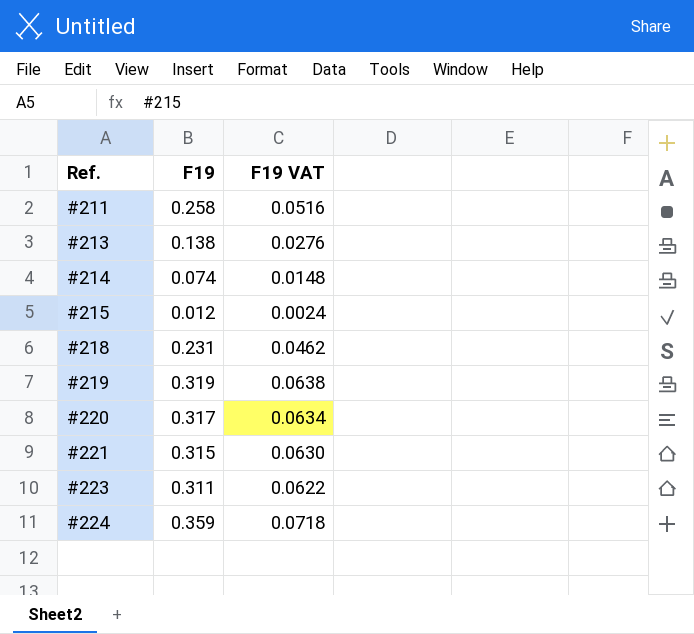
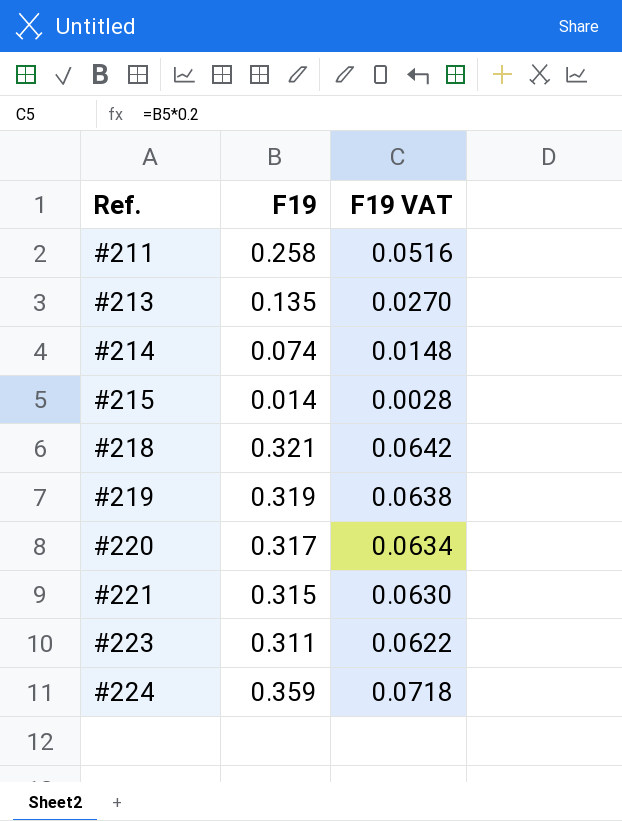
#213 | F19: 0.138 -> 0.135
#213 | F19 VAT: 0.0276 -> 0.0270
#215 | F19: 0.012 -> 0.014
#215 | F19 VAT: 0.0024 -> 0.0028
#218 | F19: 0.231 -> 0.321
#218 | F19 VAT: 0.0462 -> 0.0642

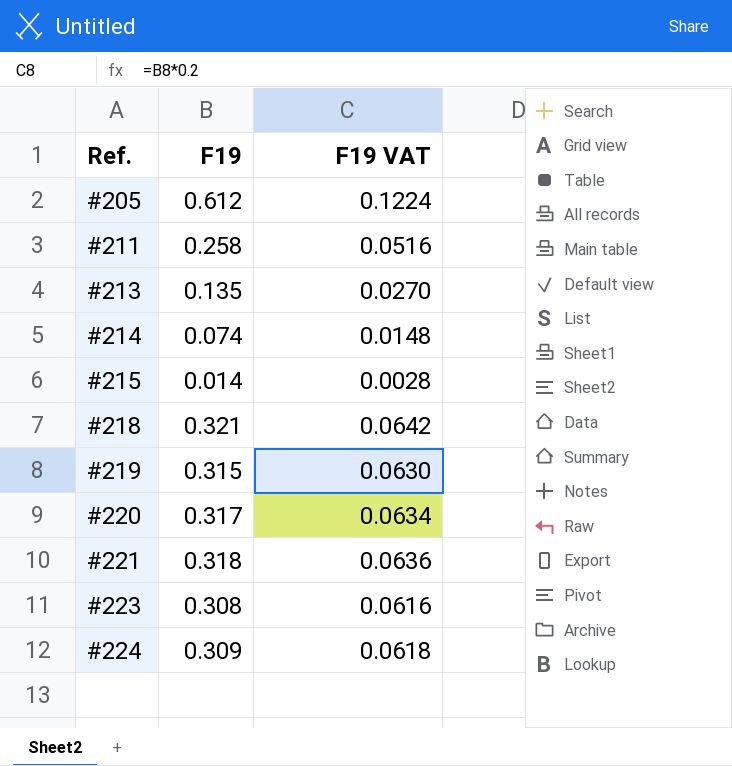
row #205: none -> 0.612 | 0.1224
#219 | F19: 0.319 -> 0.315
#219 | F19 VAT: 0.0638 -> 0.0630
#221 | F19: 0.315 -> 0.318
#221 | F19 VAT: 0.0630 -> 0.0636
#223 | F19: 0.311 -> 0.308
#223 | F19 VAT: 0.0622 -> 0.0616
#224 | F19: 0.359 -> 0.309
#224 | F19 VAT: 0.0718 -> 0.0618

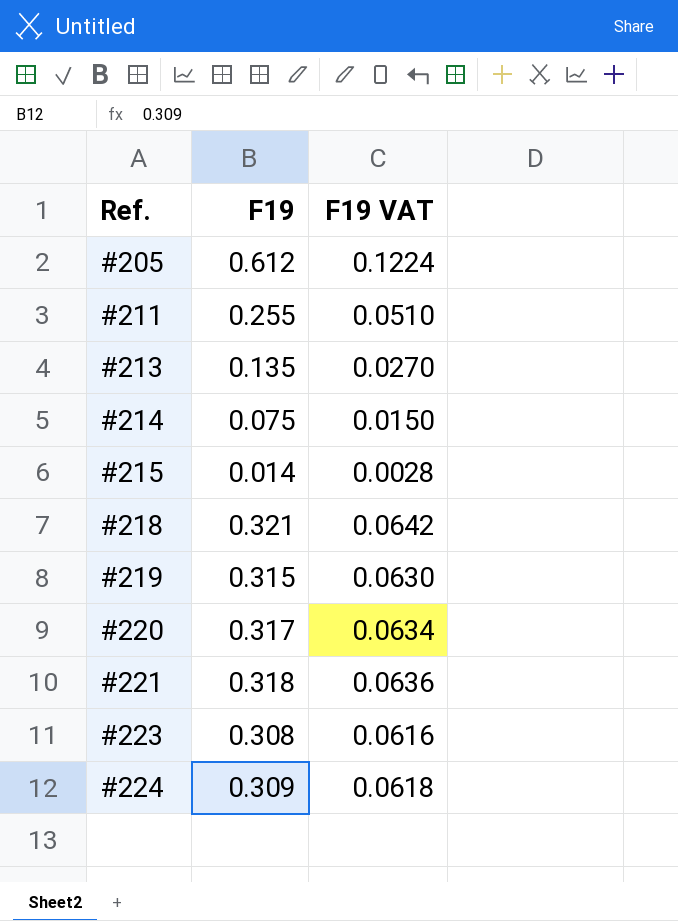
#211 | F19: 0.258 -> 0.255
#211 | F19 VAT: 0.0516 -> 0.0510
#214 | F19: 0.074 -> 0.075
#214 | F19 VAT: 0.0148 -> 0.0150

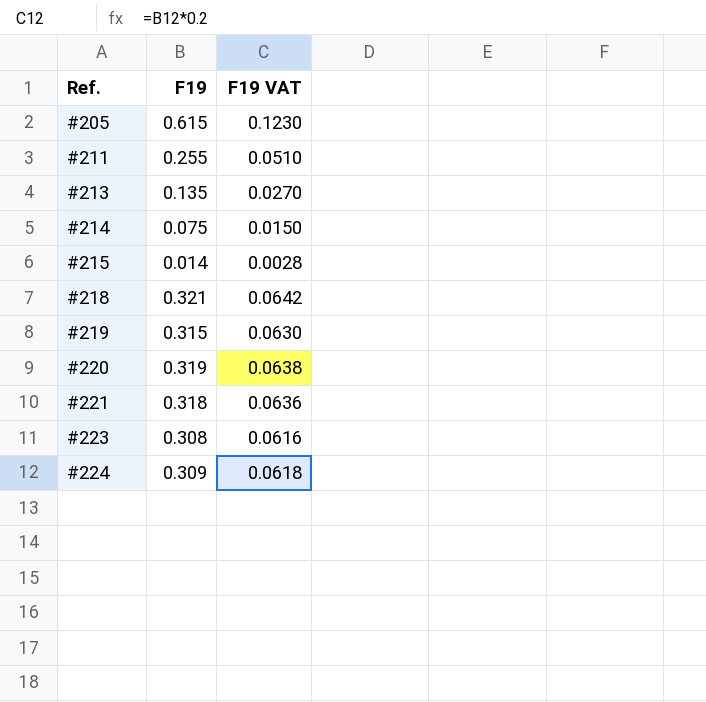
#205 | F19: 0.612 -> 0.615
#205 | F19 VAT: 0.1224 -> 0.1230
#220 | F19: 0.317 -> 0.319
#220 | F19 VAT: 0.0634 -> 0.0638

